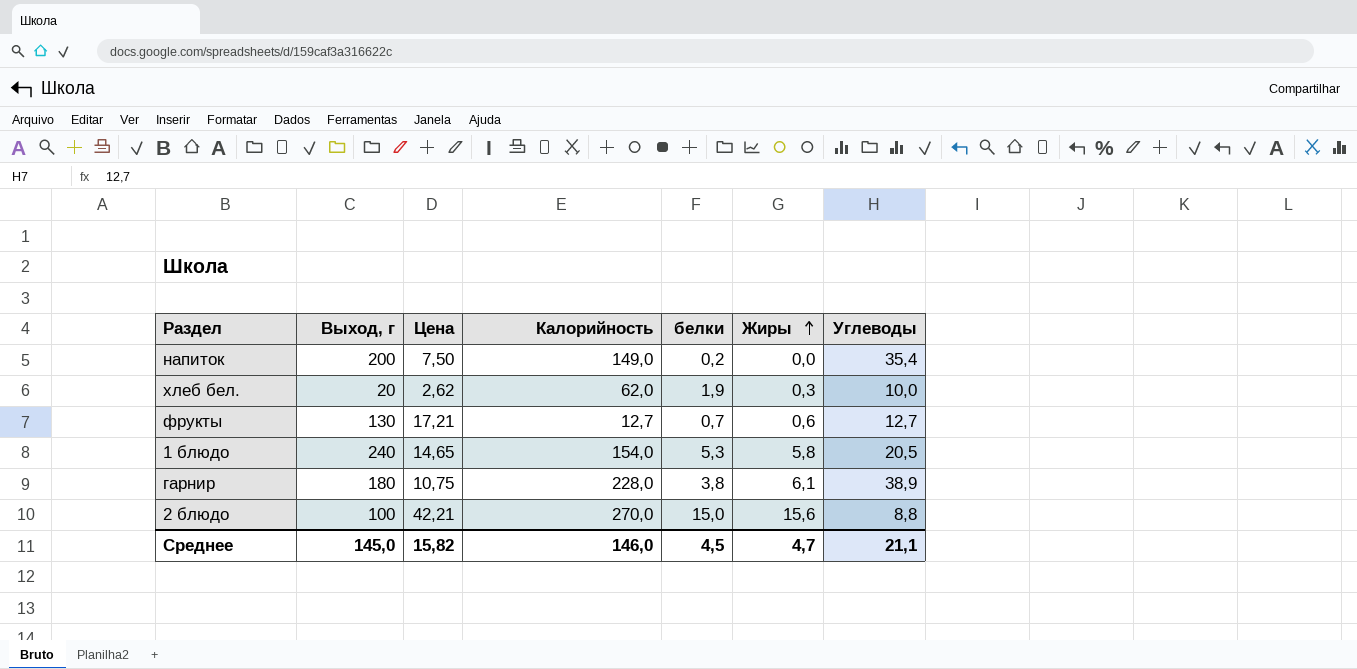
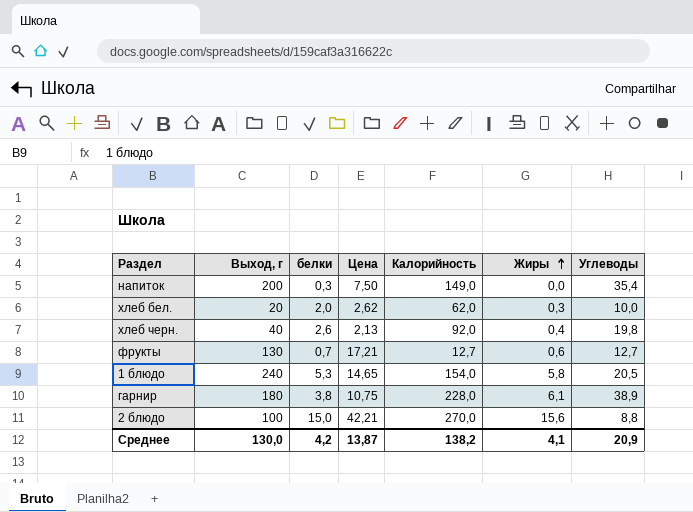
column белки | position: 5 -> 3
напиток | белки: 0,2 -> 0,3
хлеб бел. | белки: 1,9 -> 2,0
row хлеб черн.: none -> 40 | 2,6 | 2,13 | 92,0 | 0,4 | 19,8
Среднее | Выход, г: 145,0 -> 130,0
Среднее | белки: 4,5 -> 4,2
Среднее | Цена: 15,82 -> 13,87
Среднее | Калорийность: 146,0 -> 138,2
Среднее | Жиры: 4,7 -> 4,1
Среднее | Углеводы: 21,1 -> 20,9

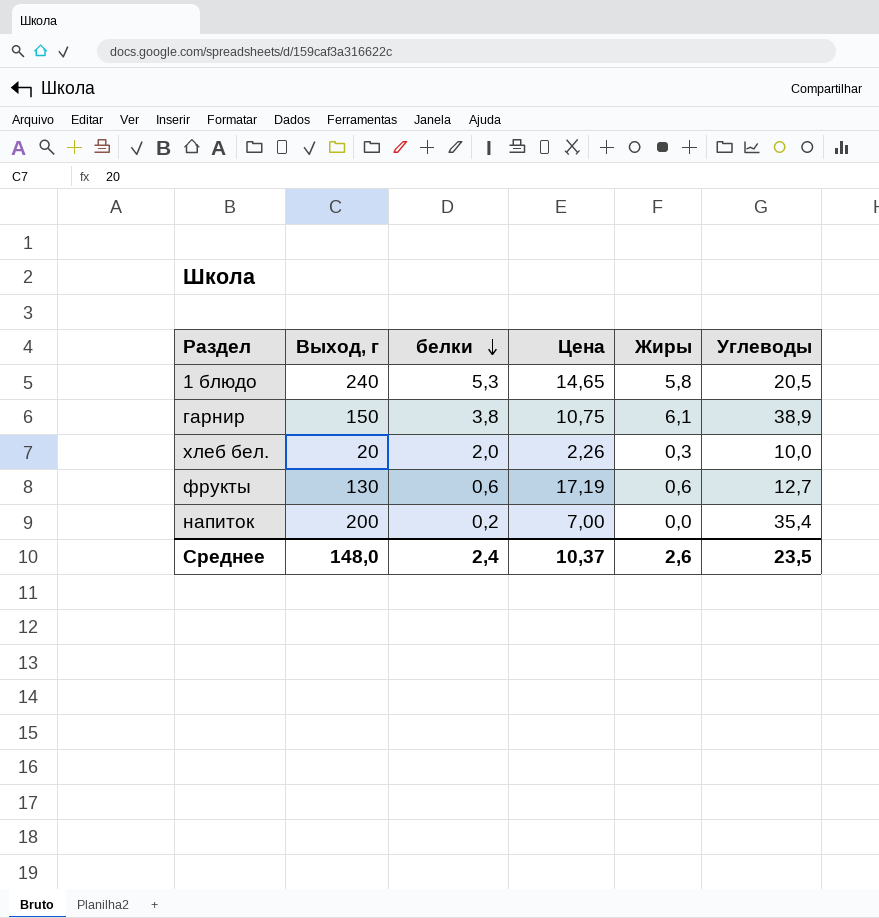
row order: Жиры ascending -> белки descending
column Калорийность | position: 5 -> none
row хлеб черн.: 40 | 2,6 | 2,13 | 92,0 | 0,4 | 19,8 -> none
row 2 блюдо: 100 | 15,0 | 42,21 | 270,0 | 15,6 | 8,8 -> none
гарнир | Выход, г: 180 -> 150
хлеб бел. | Цена: 2,62 -> 2,26
фрукты | белки: 0,7 -> 0,6
фрукты | Цена: 17,21 -> 17,19
напиток | белки: 0,3 -> 0,2
напиток | Цена: 7,50 -> 7,00
Среднее | Выход, г: 130,0 -> 148,0
Среднее | белки: 4,2 -> 2,4
Среднее | Цена: 13,87 -> 10,37
Среднее | Жиры: 4,1 -> 2,6
Среднее | Углеводы: 20,9 -> 23,5

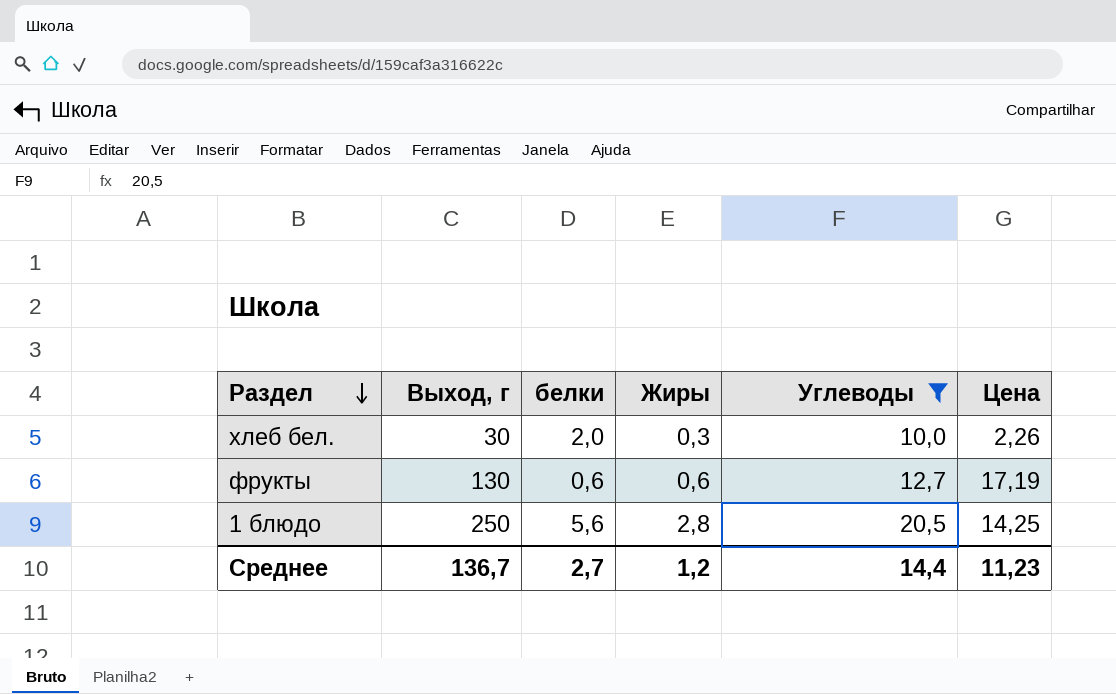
filter: none -> Углеводы <= 20,5
row order: белки descending -> Раздел descending
column Цена | position: 4 -> 6
хлеб бел. | Выход, г: 20 -> 30
1 блюдо | Выход, г: 240 -> 250
1 блюдо | белки: 5,3 -> 5,6
1 блюдо | Жиры: 5,8 -> 2,8
1 блюдо | Цена: 14,65 -> 14,25
Среднее | Выход, г: 148,0 -> 136,7
Среднее | белки: 2,4 -> 2,7
Среднее | Жиры: 2,6 -> 1,2
Среднее | Углеводы: 23,5 -> 14,4
Среднее | Цена: 10,37 -> 11,23

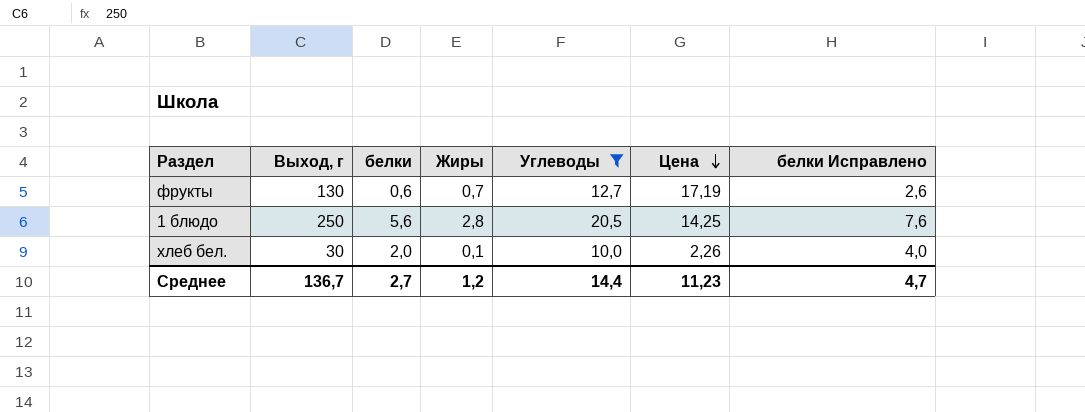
row order: Раздел descending -> Цена descending
column белки Исправлено | formula: none -> [белки] + 2
фрукты | Жиры: 0,6 -> 0,7
хлеб бел. | Жиры: 0,3 -> 0,1

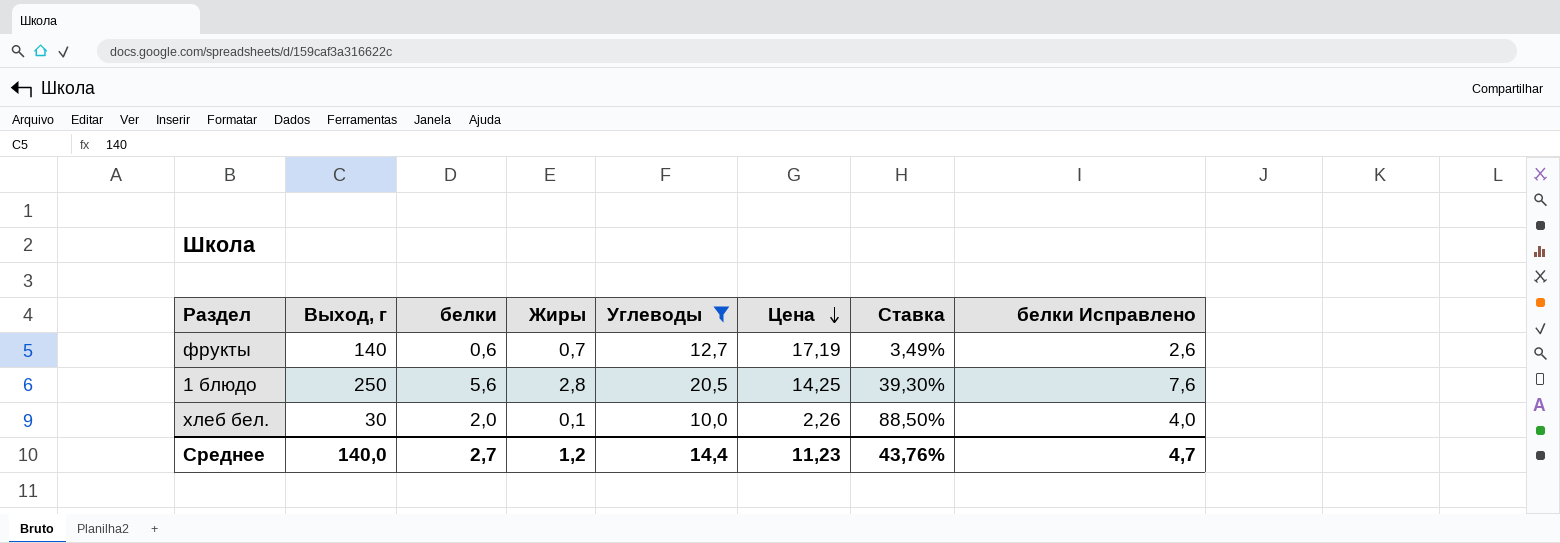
column Ставка | formula: none -> [белки] / [Цена]
фрукты | Выход, г: 130 -> 140
Среднее | Выход, г: 136,7 -> 140,0

